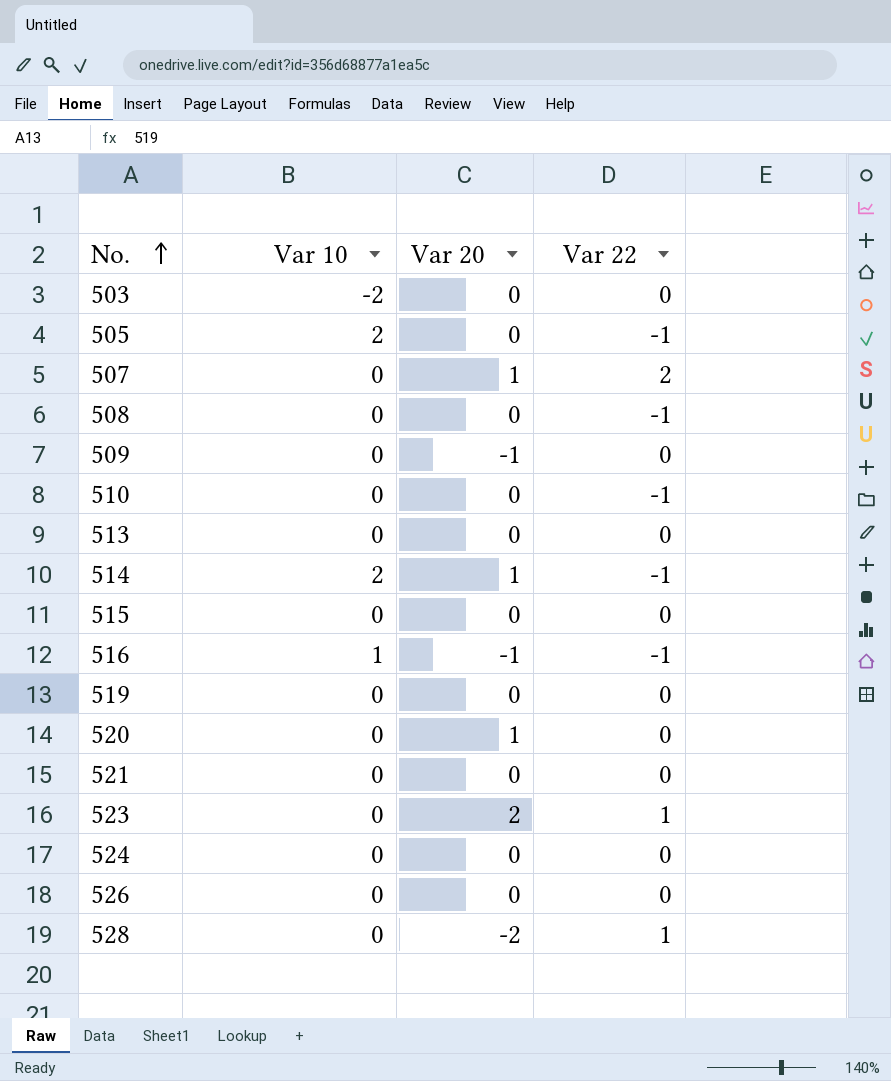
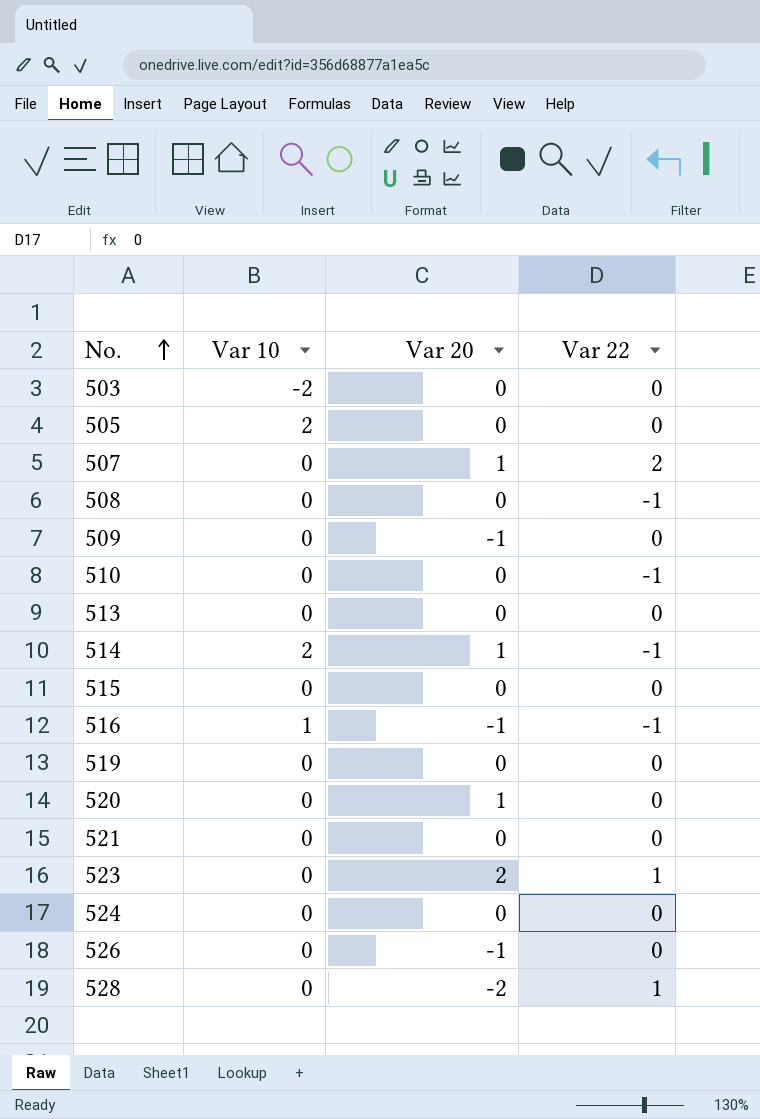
505 | Var 22: -1 -> 0
526 | Var 20: 0 -> -1

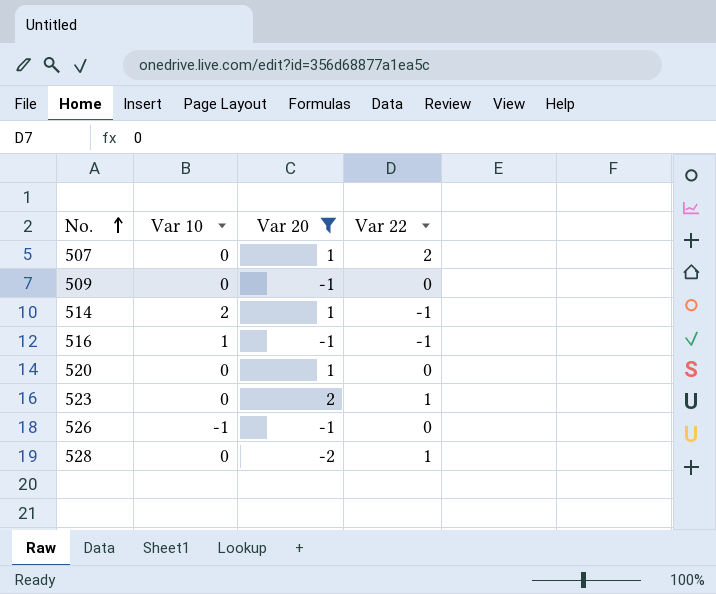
filter: none -> Var 20 != 0
526 | Var 10: 0 -> -1

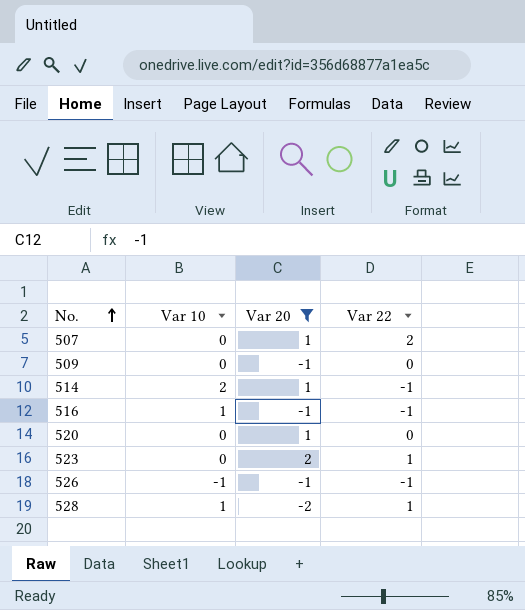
526 | Var 22: 0 -> -1
528 | Var 10: 0 -> 1

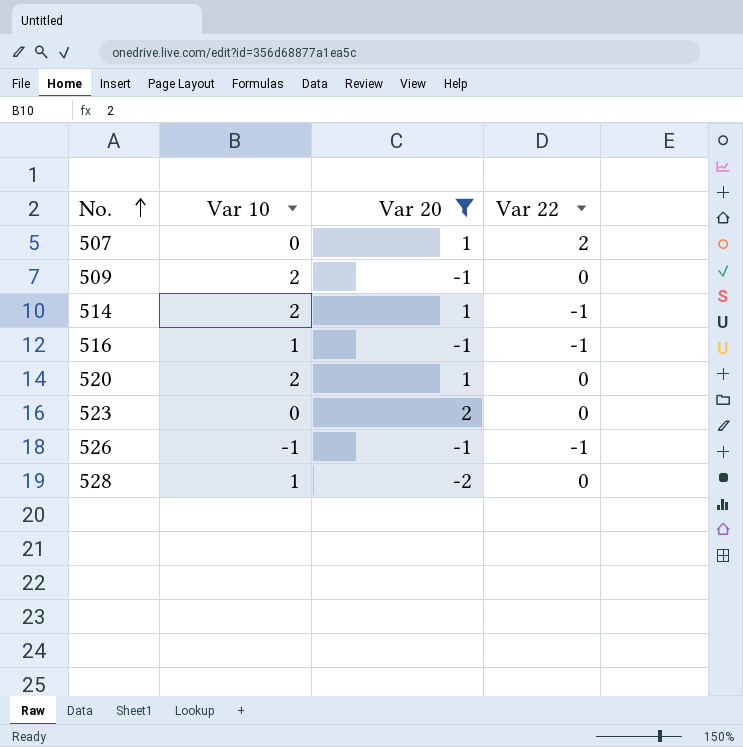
509 | Var 10: 0 -> 2
520 | Var 10: 0 -> 2
523 | Var 22: 1 -> 0
528 | Var 22: 1 -> 0

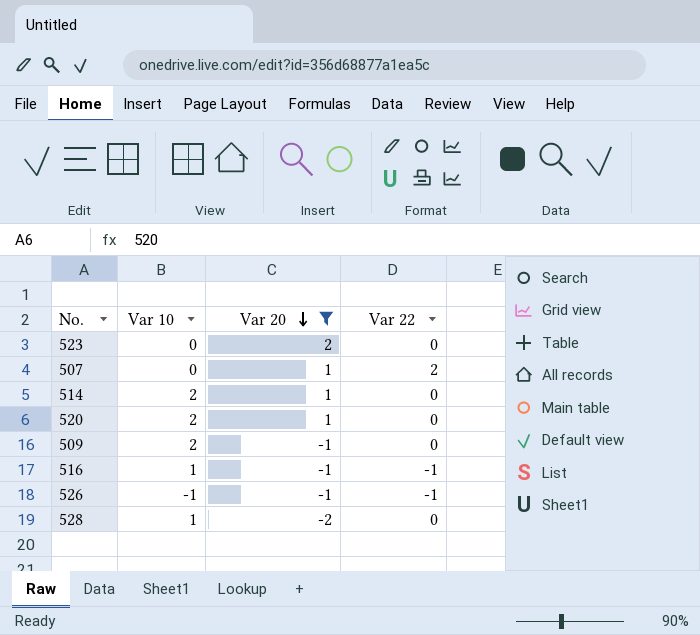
row order: No. ascending -> Var 20 descending
514 | Var 22: -1 -> 0

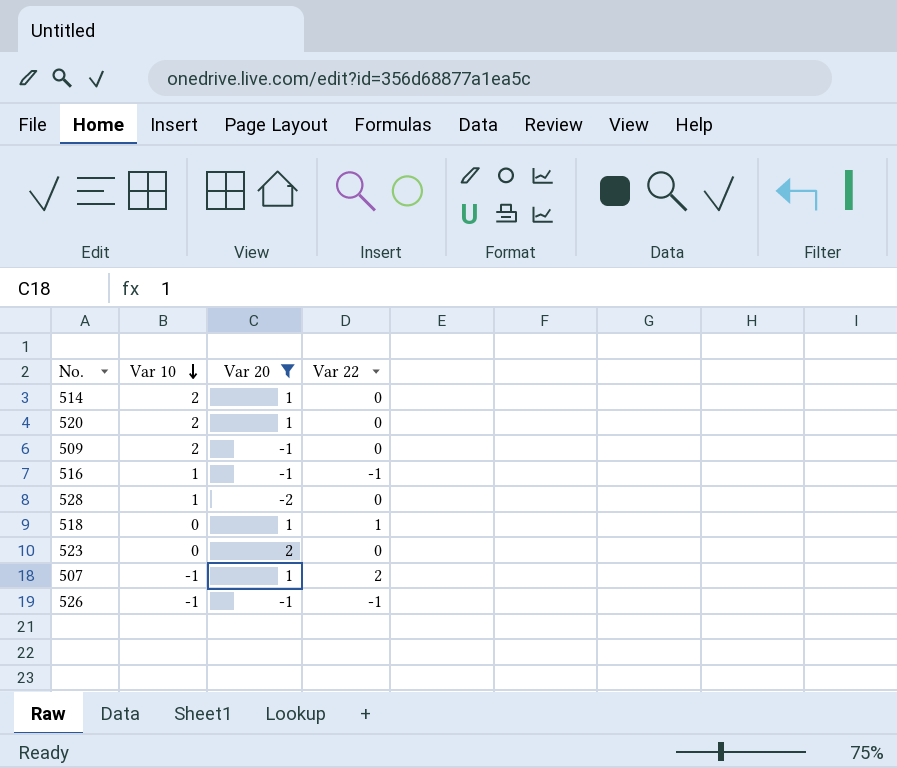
row order: Var 20 descending -> Var 10 descending
row 518: none -> 0 | 1 | 1
507 | Var 10: 0 -> -1

